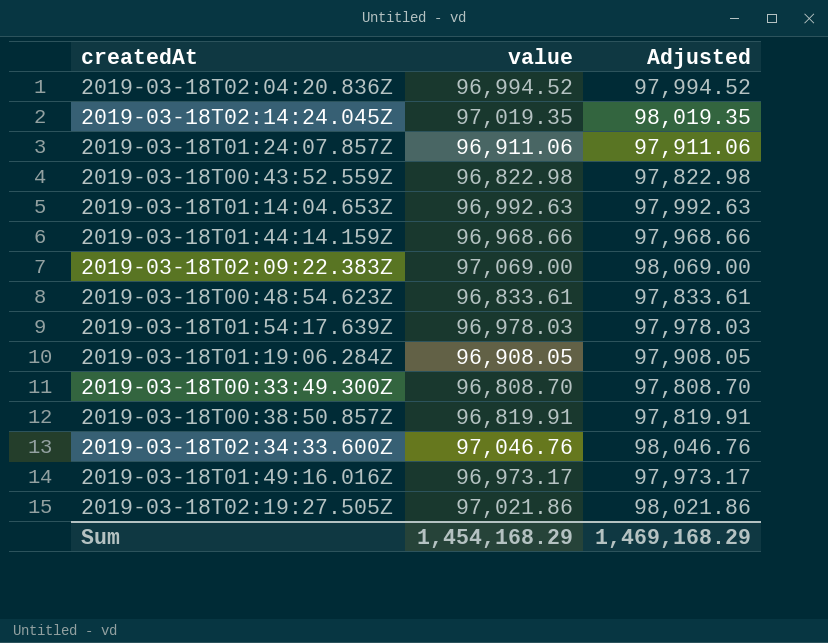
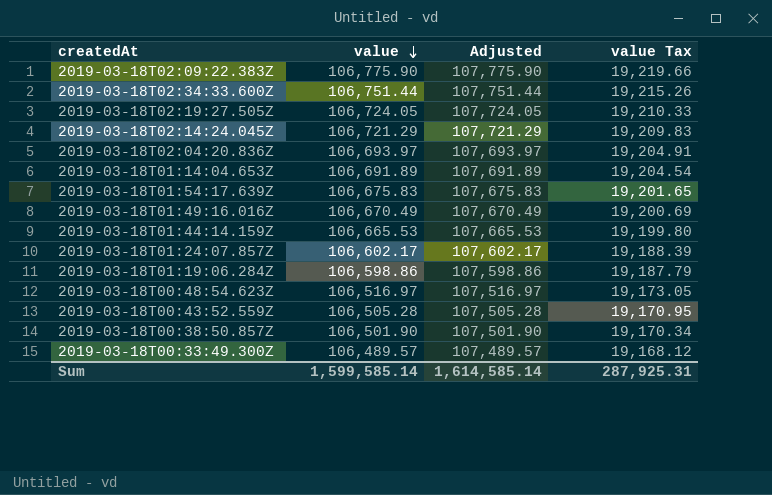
row order: none -> value descending
column value Tax | formula: none -> [value] * 0.18
2019-03-18T02:09:22.383Z | value: 97,069.00 -> 106,775.90
2019-03-18T02:09:22.383Z | Adjusted: 98,069.00 -> 107,775.90
2019-03-18T02:34:33.600Z | value: 97,046.76 -> 106,751.44
2019-03-18T02:34:33.600Z | Adjusted: 98,046.76 -> 107,751.44
2019-03-18T02:19:27.505Z | value: 97,021.86 -> 106,724.05
2019-03-18T02:19:27.505Z | Adjusted: 98,021.86 -> 107,724.05
2019-03-18T02:14:24.045Z | value: 97,019.35 -> 106,721.29
2019-03-18T02:14:24.045Z | Adjusted: 98,019.35 -> 107,721.29
2019-03-18T02:04:20.836Z | value: 96,994.52 -> 106,693.97
2019-03-18T02:04:20.836Z | Adjusted: 97,994.52 -> 107,693.97
2019-03-18T01:14:04.653Z | value: 96,992.63 -> 106,691.89
2019-03-18T01:14:04.653Z | Adjusted: 97,992.63 -> 107,691.89
2019-03-18T01:54:17.639Z | value: 96,978.03 -> 106,675.83
2019-03-18T01:54:17.639Z | Adjusted: 97,978.03 -> 107,675.83
2019-03-18T01:49:16.016Z | value: 96,973.17 -> 106,670.49
2019-03-18T01:49:16.016Z | Adjusted: 97,973.17 -> 107,670.49
2019-03-18T01:44:14.159Z | value: 96,968.66 -> 106,665.53
2019-03-18T01:44:14.159Z | Adjusted: 97,968.66 -> 107,665.53
2019-03-18T01:24:07.857Z | value: 96,911.06 -> 106,602.17
2019-03-18T01:24:07.857Z | Adjusted: 97,911.06 -> 107,602.17
2019-03-18T01:19:06.284Z | value: 96,908.05 -> 106,598.86
2019-03-18T01:19:06.284Z | Adjusted: 97,908.05 -> 107,598.86
2019-03-18T00:48:54.623Z | value: 96,833.61 -> 106,516.97
2019-03-18T00:48:54.623Z | Adjusted: 97,833.61 -> 107,516.97
2019-03-18T00:43:52.559Z | value: 96,822.98 -> 106,505.28
2019-03-18T00:43:52.559Z | Adjusted: 97,822.98 -> 107,505.28
2019-03-18T00:38:50.857Z | value: 96,819.91 -> 106,501.90
2019-03-18T00:38:50.857Z | Adjusted: 97,819.91 -> 107,501.90
2019-03-18T00:33:49.300Z | value: 96,808.70 -> 106,489.57
2019-03-18T00:33:49.300Z | Adjusted: 97,808.70 -> 107,489.57
Sum | value: 1,454,168.29 -> 1,599,585.14
Sum | Adjusted: 1,469,168.29 -> 1,614,585.14

